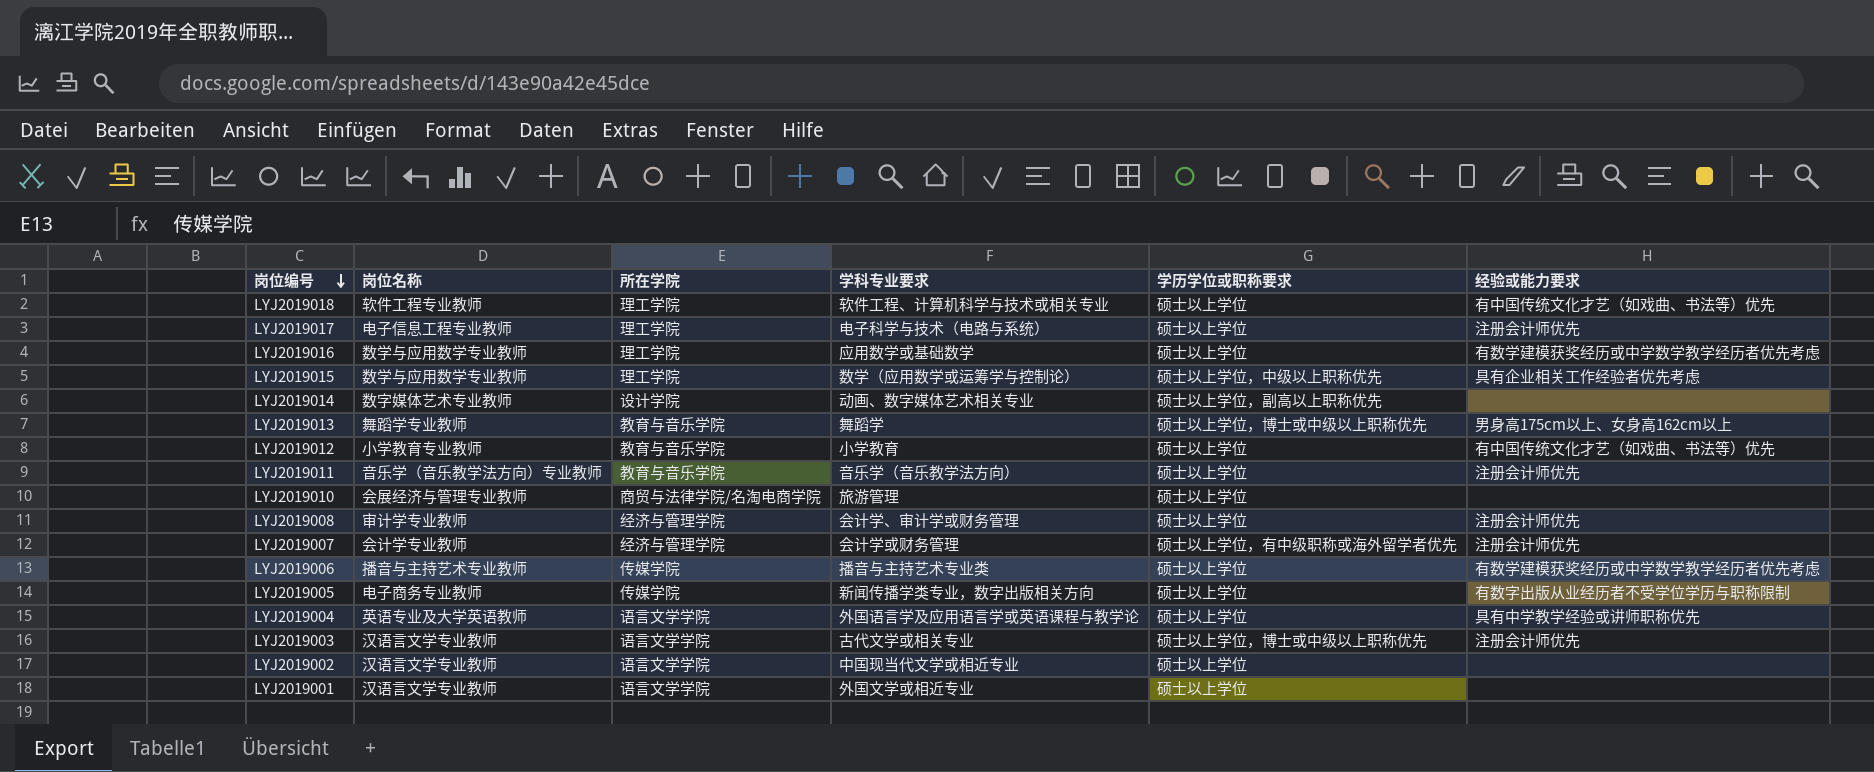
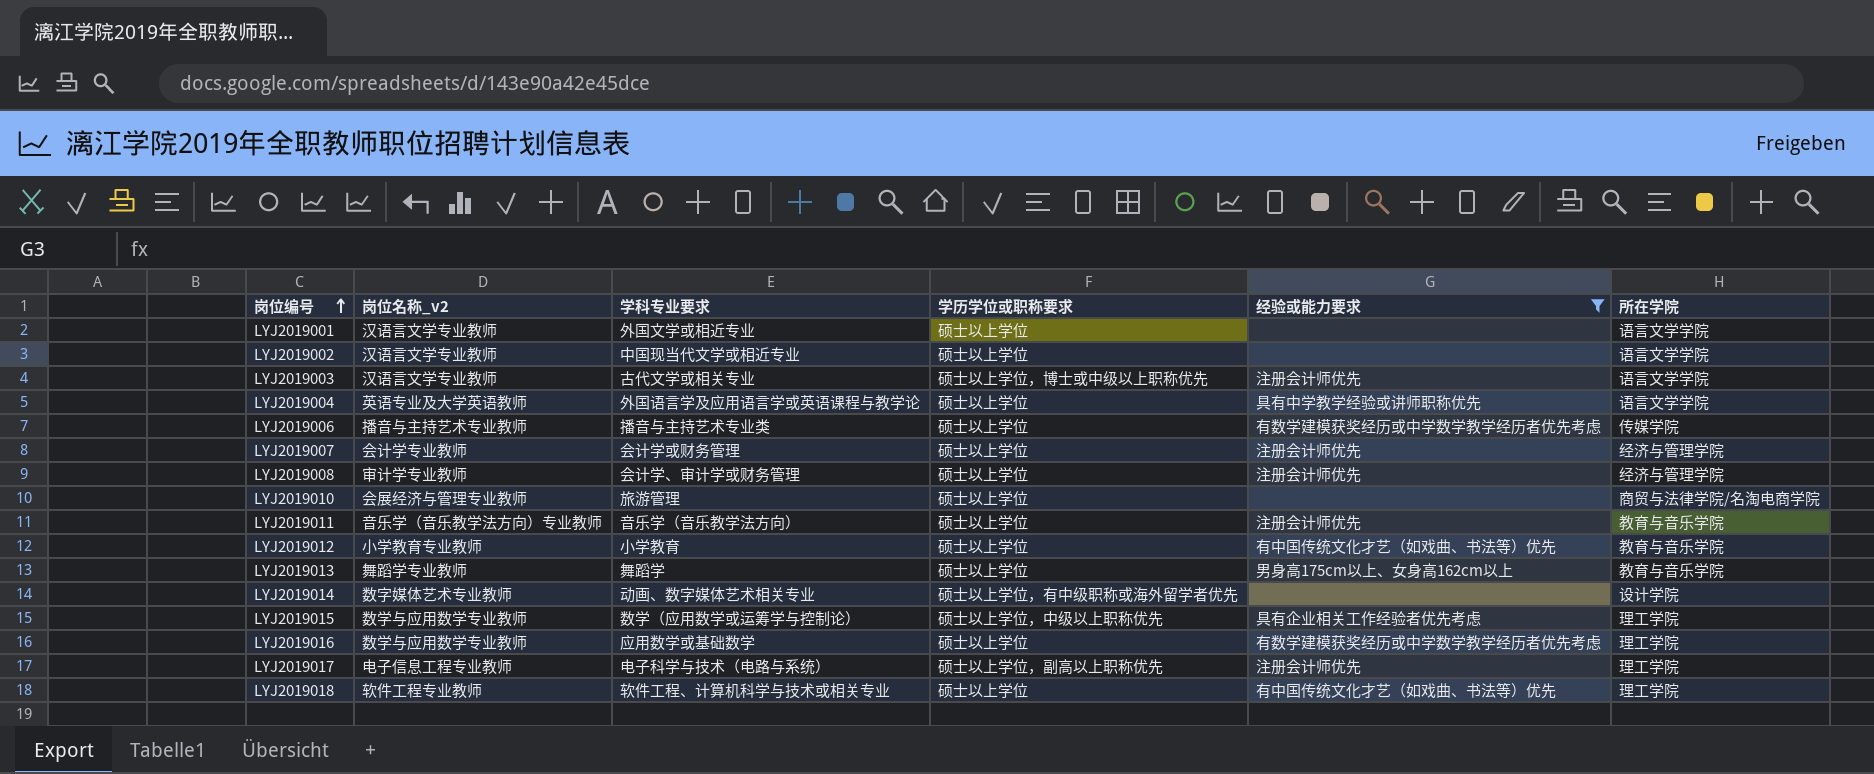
filter: none -> 经验或能力要求 != 有数字出版从业经历者不受学位学历与职称限制
row order: 岗位编号 descending -> 岗位编号 ascending
column name: 岗位名称 -> 岗位名称_v2
column 所在学院 | position: 3 -> 6
LYJ2019007 | 学历学位或职称要求: 硕士以上学位，有中级职称或海外留学者优先 -> 硕士以上学位
LYJ2019013 | 学历学位或职称要求: 硕士以上学位，博士或中级以上职称优先 -> 硕士以上学位
LYJ2019014 | 学历学位或职称要求: 硕士以上学位，副高以上职称优先 -> 硕士以上学位，有中级职称或海外留学者优先
LYJ2019017 | 学历学位或职称要求: 硕士以上学位 -> 硕士以上学位，副高以上职称优先

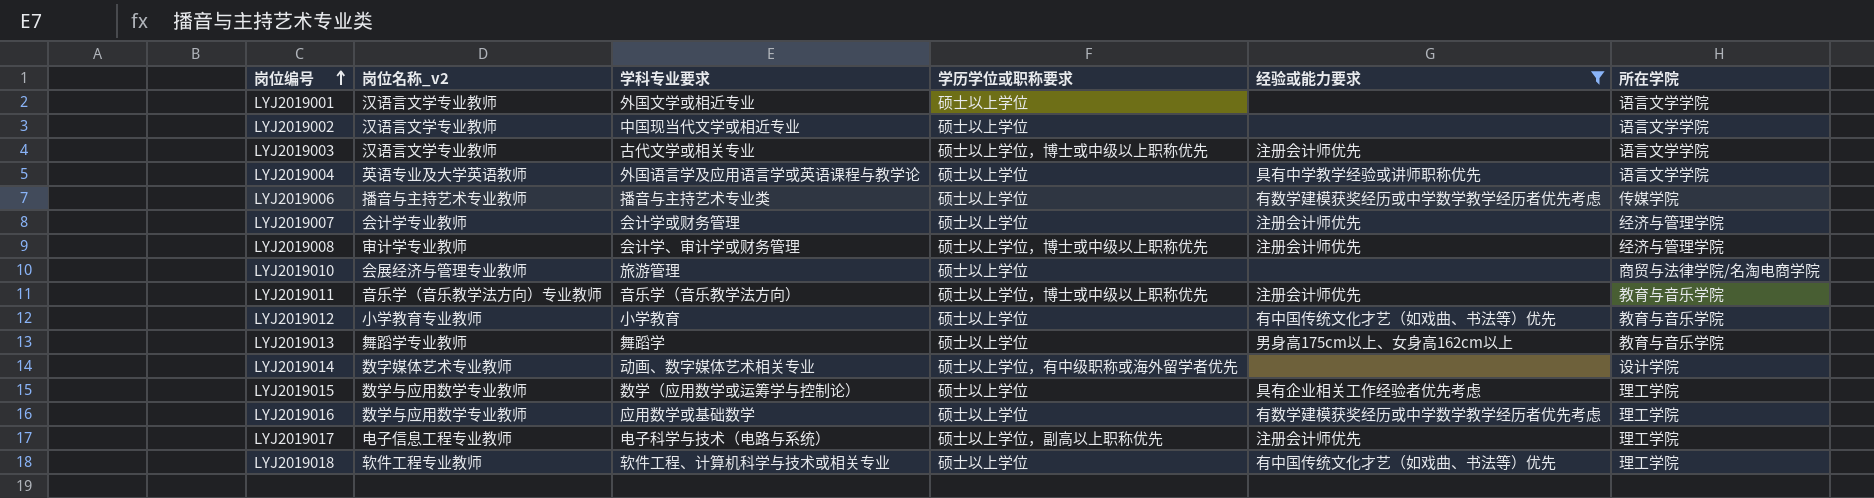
LYJ2019008 | 学历学位或职称要求: 硕士以上学位 -> 硕士以上学位，博士或中级以上职称优先
LYJ2019011 | 学历学位或职称要求: 硕士以上学位 -> 硕士以上学位，博士或中级以上职称优先
LYJ2019015 | 学历学位或职称要求: 硕士以上学位，中级以上职称优先 -> 硕士以上学位

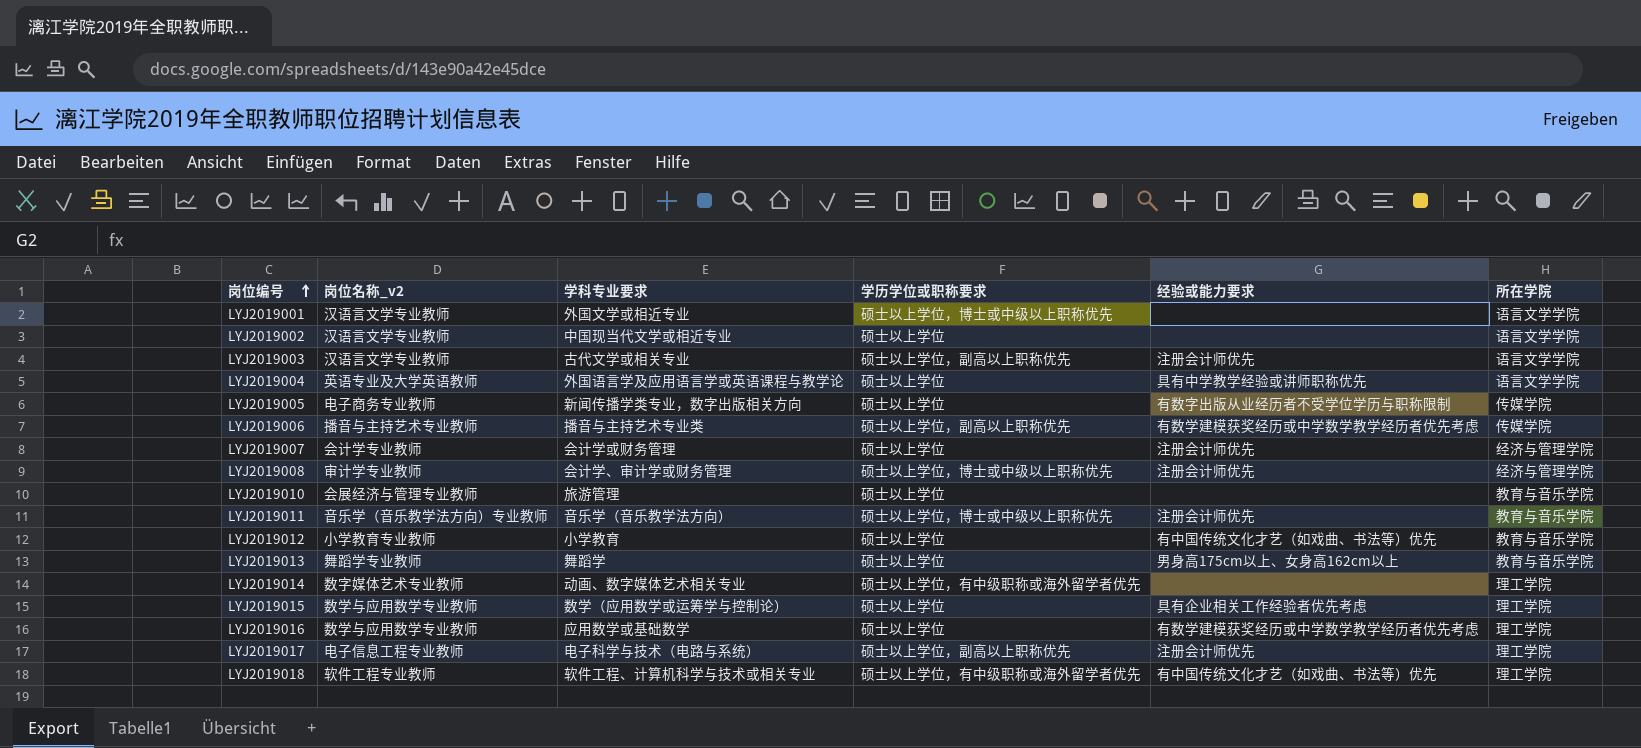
filter: 经验或能力要求 != 有数字出版从业经历者不受学位学历与职称限制 -> none
LYJ2019001 | 学历学位或职称要求: 硕士以上学位 -> 硕士以上学位，博士或中级以上职称优先
LYJ2019003 | 学历学位或职称要求: 硕士以上学位，博士或中级以上职称优先 -> 硕士以上学位，副高以上职称优先
LYJ2019006 | 学历学位或职称要求: 硕士以上学位 -> 硕士以上学位，副高以上职称优先
LYJ2019010 | 所在学院: 商贸与法律学院/名淘电商学院 -> 教育与音乐学院
LYJ2019014 | 所在学院: 设计学院 -> 理工学院
LYJ2019018 | 学历学位或职称要求: 硕士以上学位 -> 硕士以上学位，有中级职称或海外留学者优先

